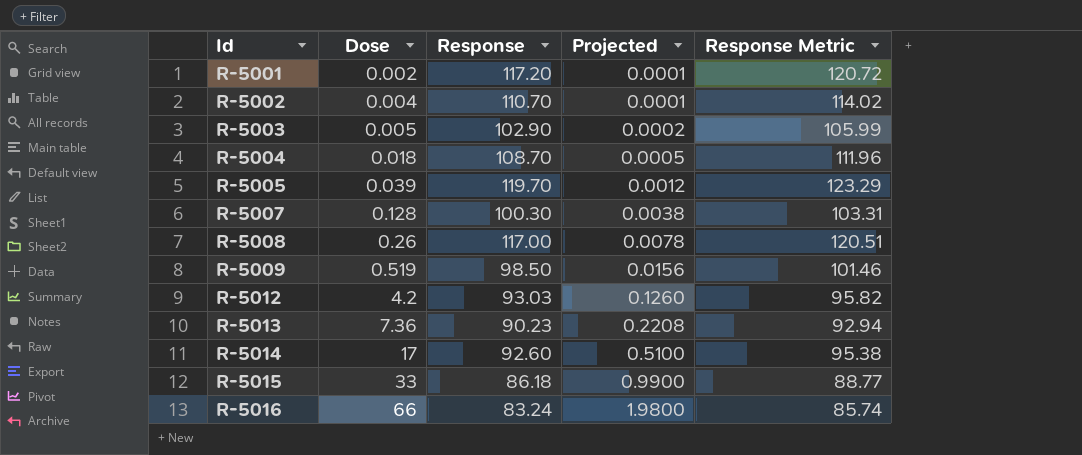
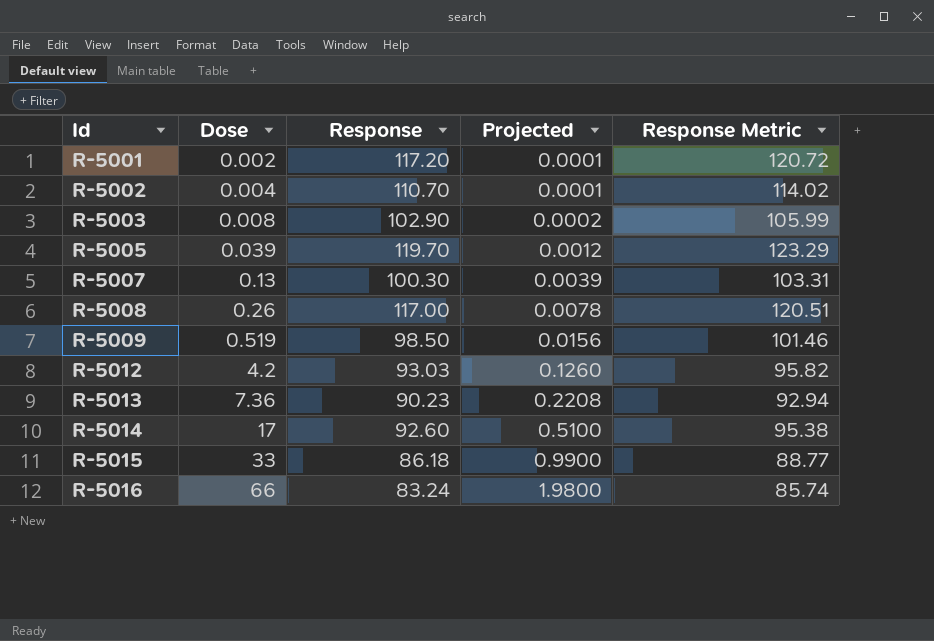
row R-5004: 0.018 | 108.70 | 0.0005 | 111.96 -> none
R-5003 | Dose: 0.005 -> 0.008
R-5007 | Dose: 0.128 -> 0.13
R-5007 | Projected: 0.0038 -> 0.0039

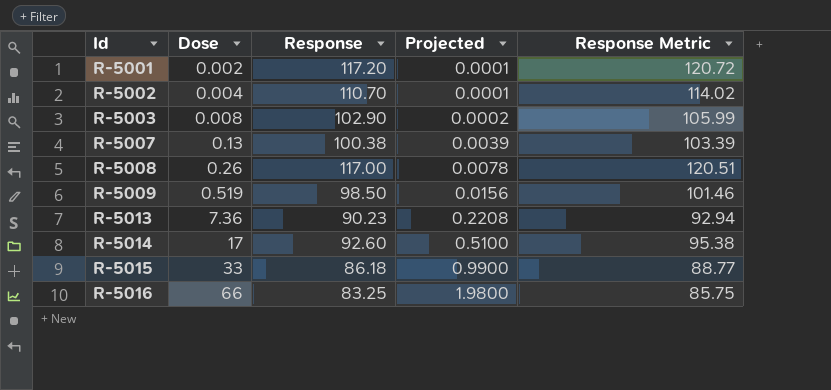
row R-5005: 0.039 | 119.70 | 0.0012 | 123.29 -> none
row R-5012: 4.2 | 93.03 | 0.1260 | 95.82 -> none
R-5007 | Response: 100.30 -> 100.38
R-5007 | Response Metric: 103.31 -> 103.39
R-5016 | Response: 83.24 -> 83.25
R-5016 | Response Metric: 85.74 -> 85.75

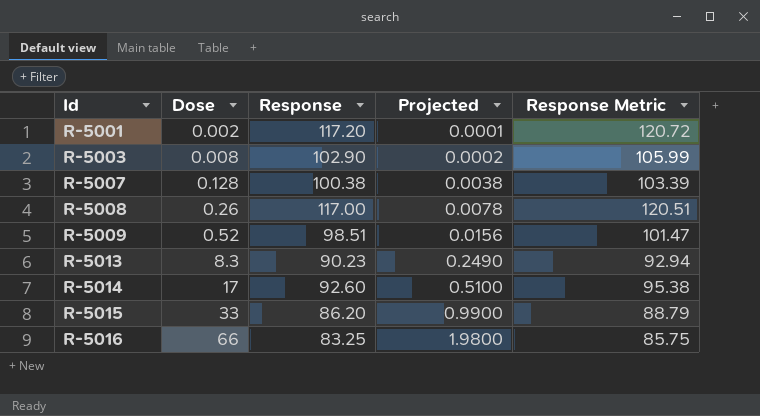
row R-5002: 0.004 | 110.70 | 0.0001 | 114.02 -> none
R-5007 | Dose: 0.13 -> 0.128
R-5007 | Projected: 0.0039 -> 0.0038
R-5009 | Dose: 0.519 -> 0.52
R-5009 | Response: 98.50 -> 98.51
R-5009 | Response Metric: 101.46 -> 101.47
R-5013 | Dose: 7.36 -> 8.3
R-5013 | Projected: 0.2208 -> 0.2490
R-5015 | Response: 86.18 -> 86.20
R-5015 | Response Metric: 88.77 -> 88.79

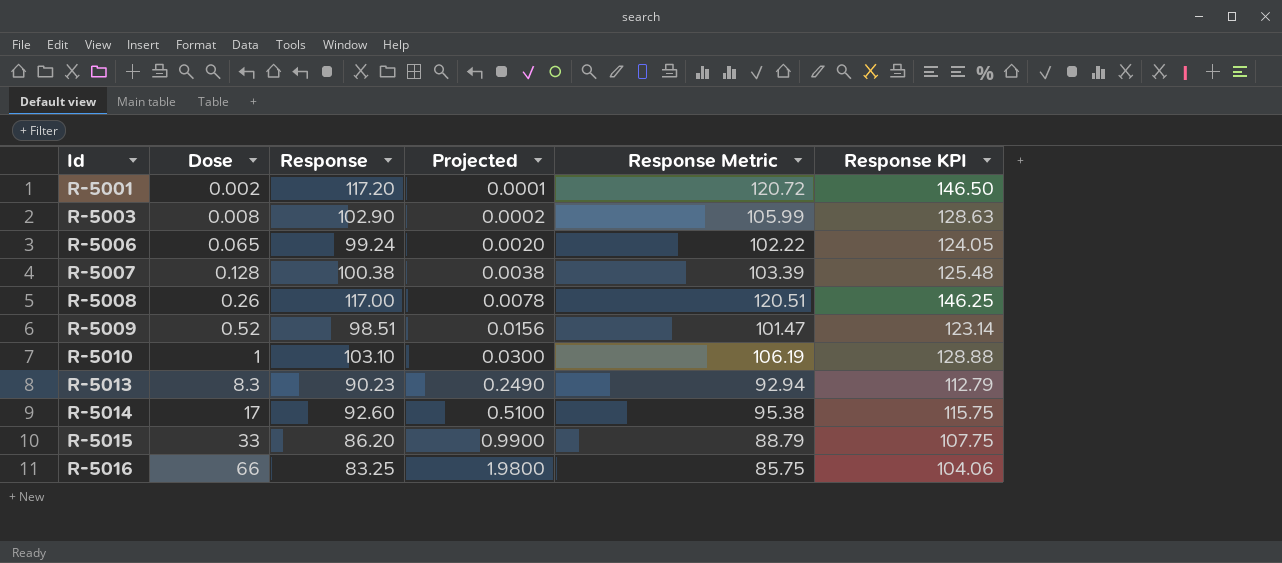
column Response KPI | formula: none -> [Response] * 1.25
row R-5006: none -> 0.065 | 99.24 | 0.0020 | 102.22 | 124.05
row R-5010: none -> 1 | 103.10 | 0.0300 | 106.19 | 128.88

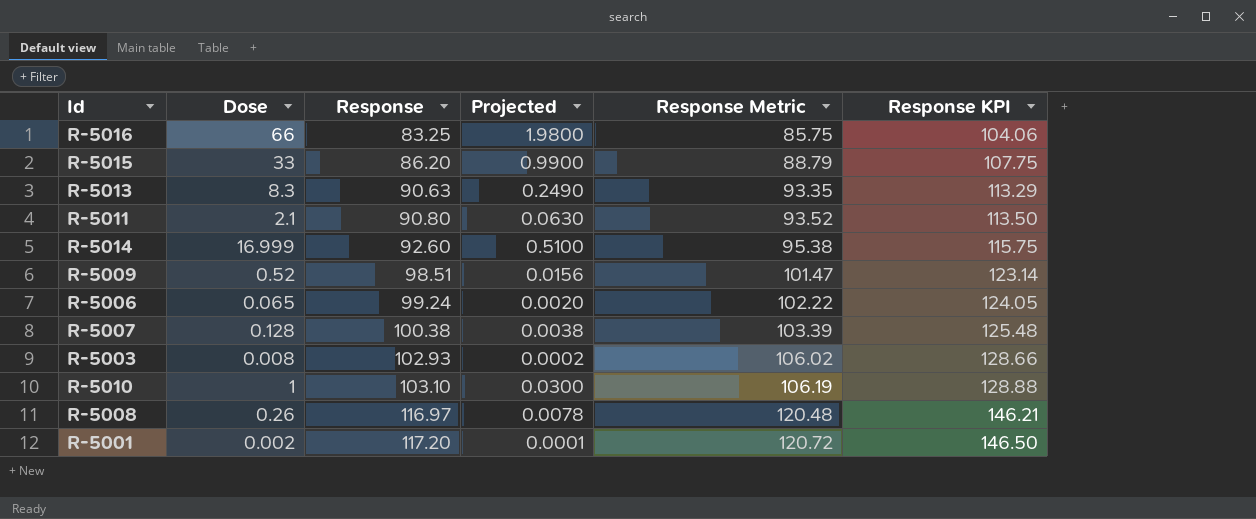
row order: Id ascending -> Response ascending
R-5013 | Response: 90.23 -> 90.63
R-5013 | Response Metric: 92.94 -> 93.35
R-5013 | Response KPI: 112.79 -> 113.29
row R-5011: none -> 2.1 | 90.80 | 0.0630 | 93.52 | 113.50
R-5014 | Dose: 17 -> 16.999
R-5003 | Response: 102.90 -> 102.93
R-5003 | Response Metric: 105.99 -> 106.02
R-5003 | Response KPI: 128.63 -> 128.66
R-5008 | Response: 117.00 -> 116.97
R-5008 | Response Metric: 120.51 -> 120.48
R-5008 | Response KPI: 146.25 -> 146.21

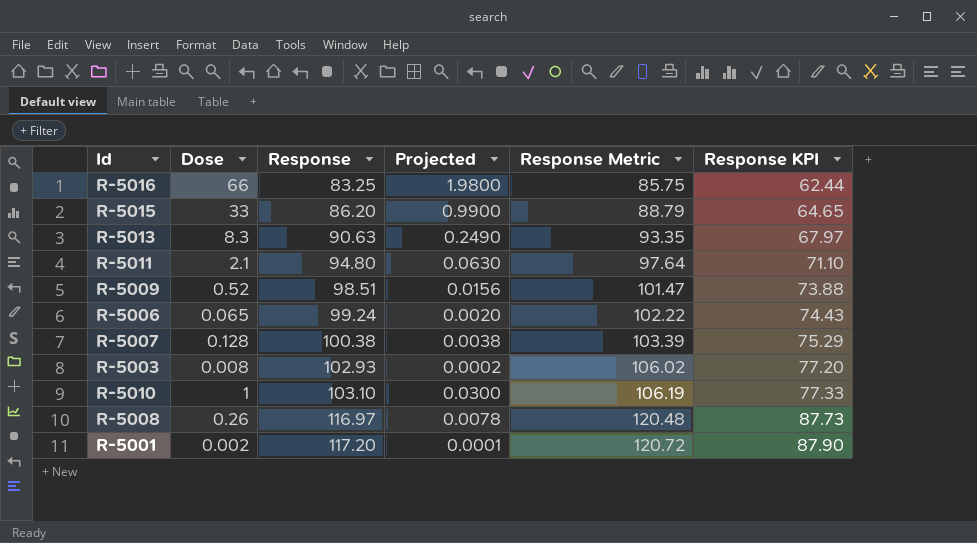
column Response KPI | formula: [Response] * 1.25 -> [Response] * 0.75
row R-5014: 16.999 | 92.60 | 0.5100 | 95.38 | 115.75 -> none
R-5011 | Response: 90.80 -> 94.80
R-5011 | Response Metric: 93.52 -> 97.64

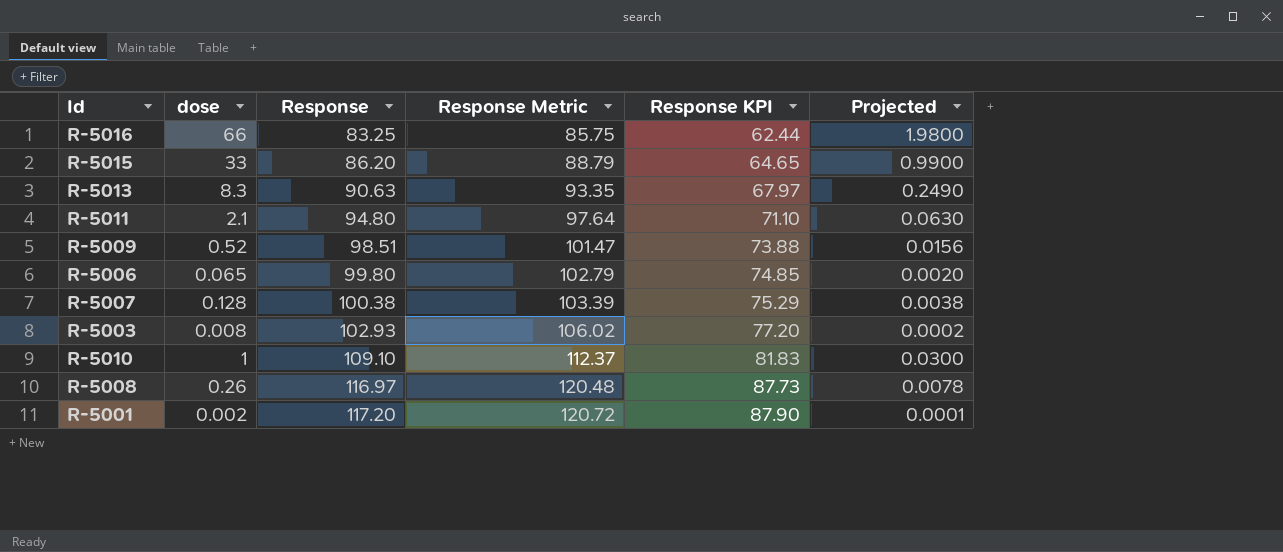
column name: Dose -> dose
column Projected | position: 4 -> 6
R-5006 | Response: 99.24 -> 99.80
R-5006 | Response Metric: 102.22 -> 102.79
R-5006 | Response KPI: 74.43 -> 74.85
R-5010 | Response: 103.10 -> 109.10
R-5010 | Response Metric: 106.19 -> 112.37
R-5010 | Response KPI: 77.33 -> 81.83

